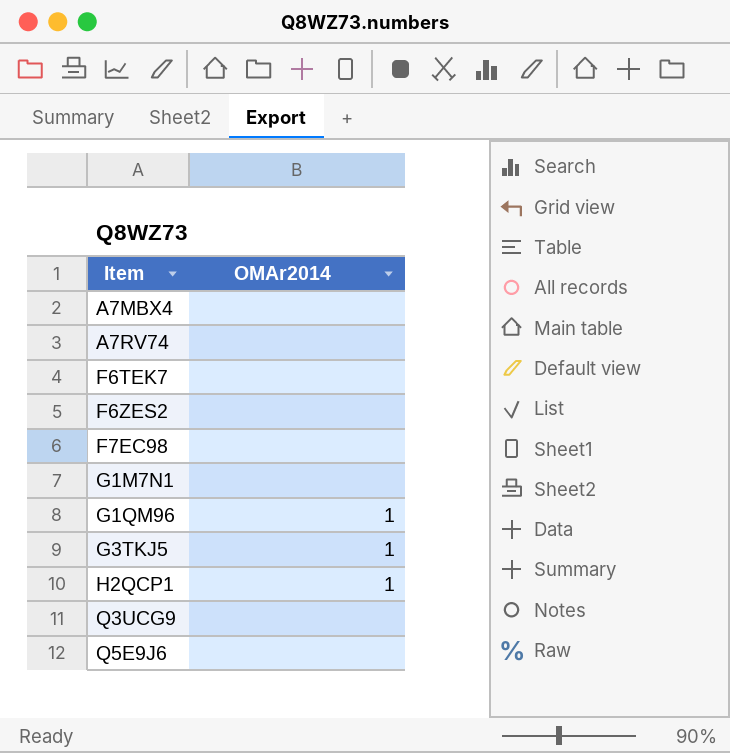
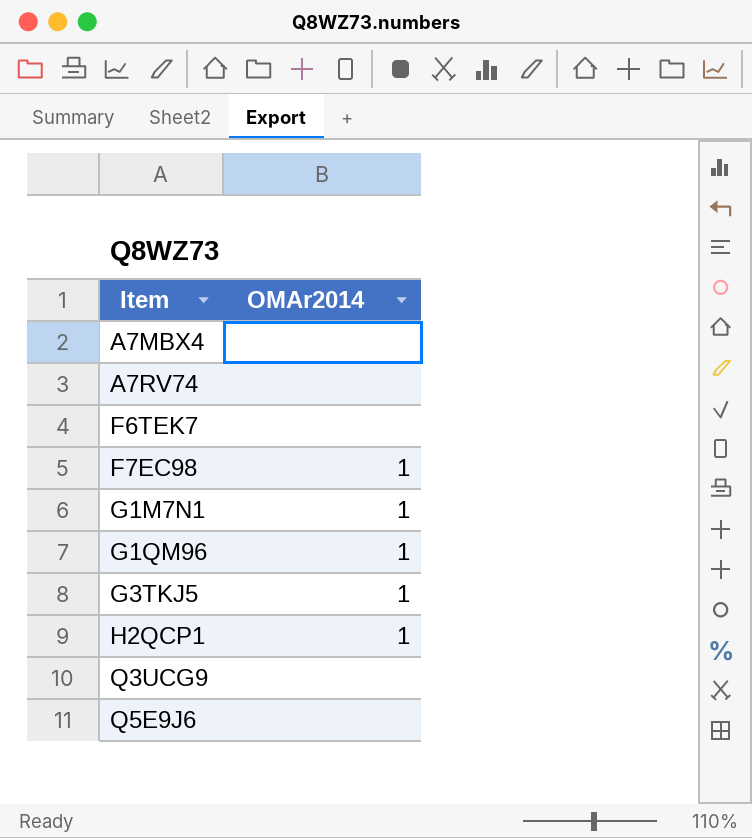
row F6ZES2: none -> none
F7EC98 | OMAr2014: none -> 1
G1M7N1 | OMAr2014: none -> 1

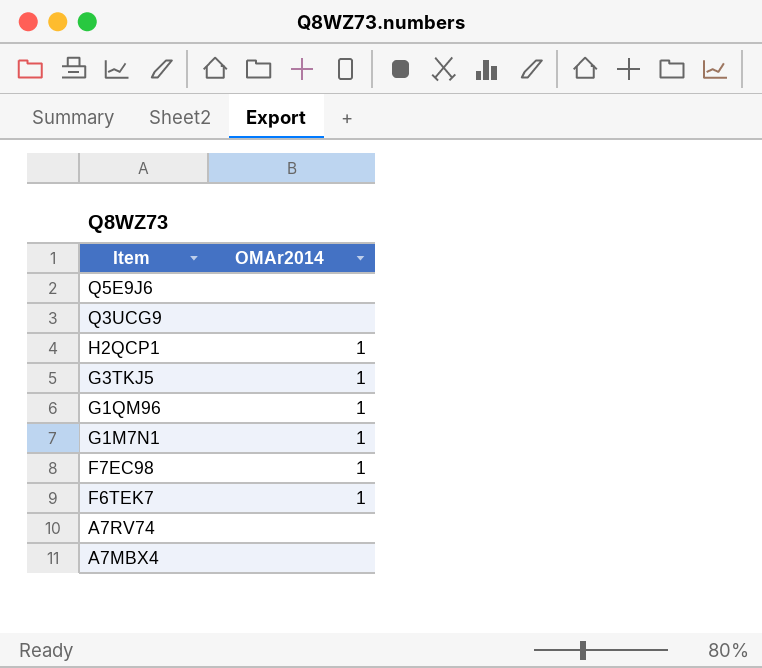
row order: Item ascending -> Item descending
F6TEK7 | OMAr2014: none -> 1

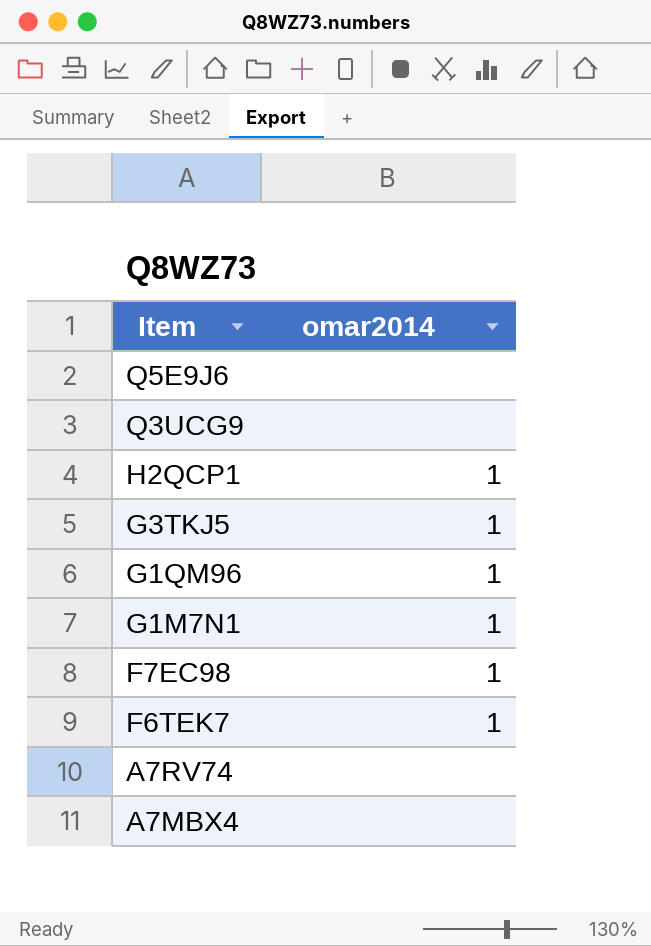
column name: OMAr2014 -> omar2014

